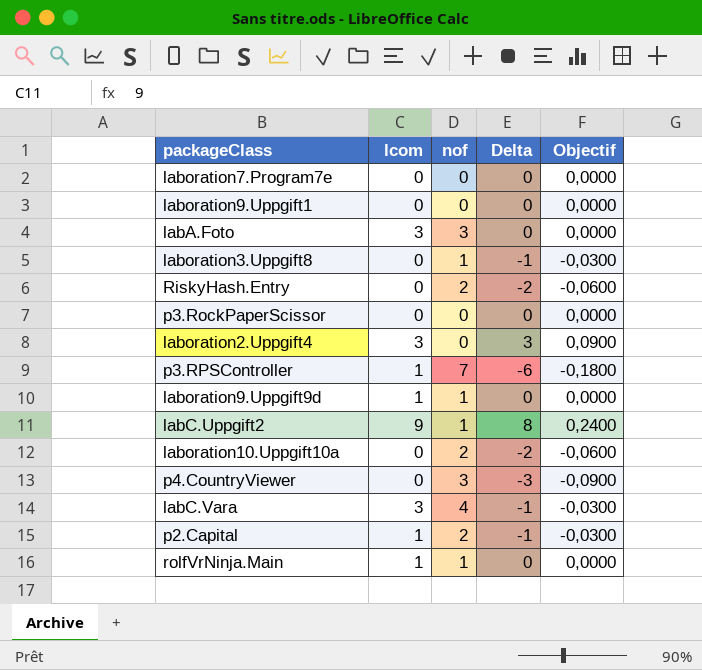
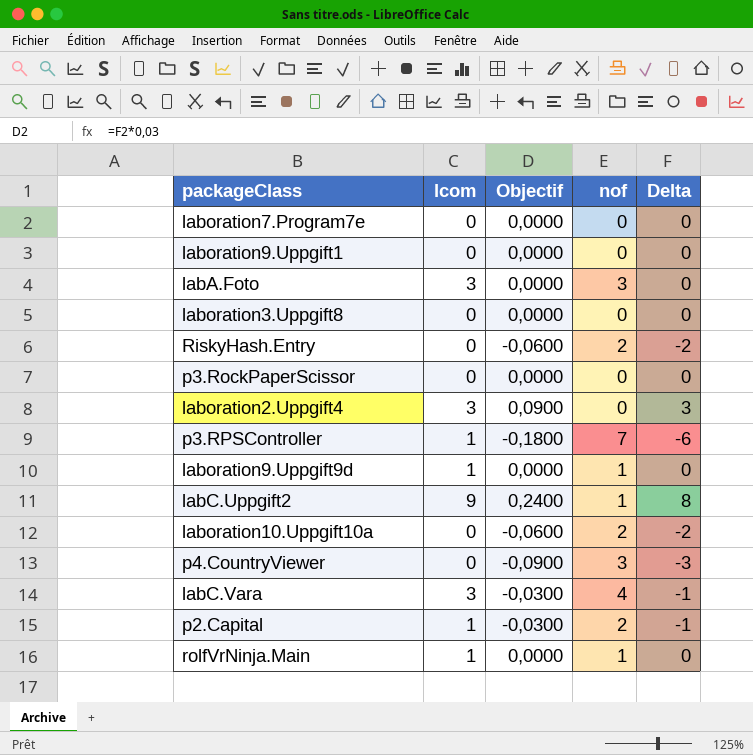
column Objectif | position: 5 -> 3
laboration3.Uppgift8 | Objectif: -0,0300 -> 0,0000
laboration3.Uppgift8 | nof: 1 -> 0
laboration3.Uppgift8 | Delta: -1 -> 0

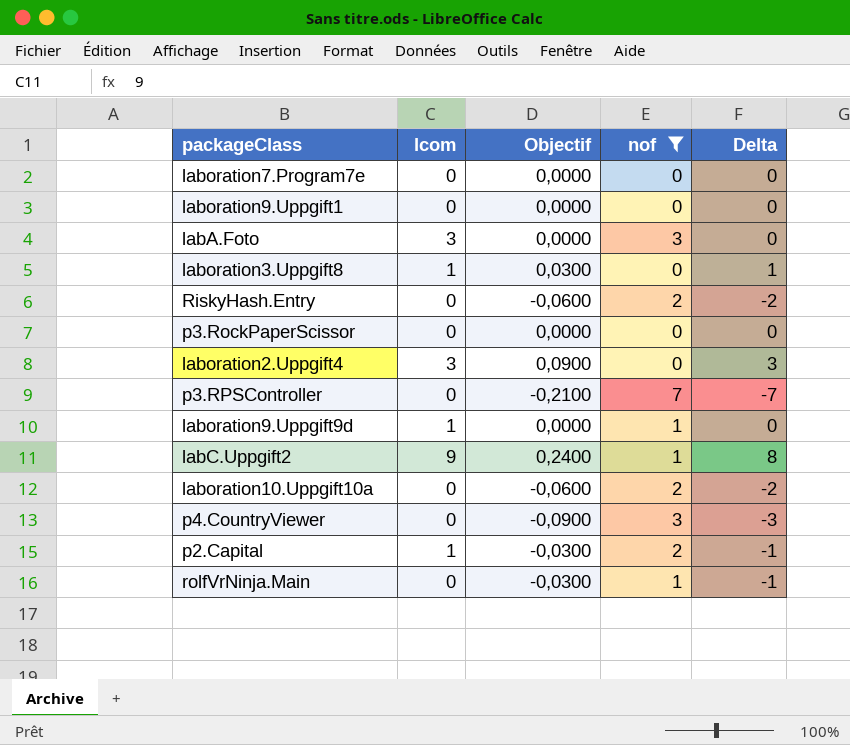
filter: none -> nof != 4
laboration3.Uppgift8 | lcom: 0 -> 1
laboration3.Uppgift8 | Objectif: 0,0000 -> 0,0300
laboration3.Uppgift8 | Delta: 0 -> 1
p3.RPSController | lcom: 1 -> 0
p3.RPSController | Objectif: -0,1800 -> -0,2100
p3.RPSController | Delta: -6 -> -7
rolfVrNinja.Main | lcom: 1 -> 0
rolfVrNinja.Main | Objectif: 0,0000 -> -0,0300
rolfVrNinja.Main | Delta: 0 -> -1

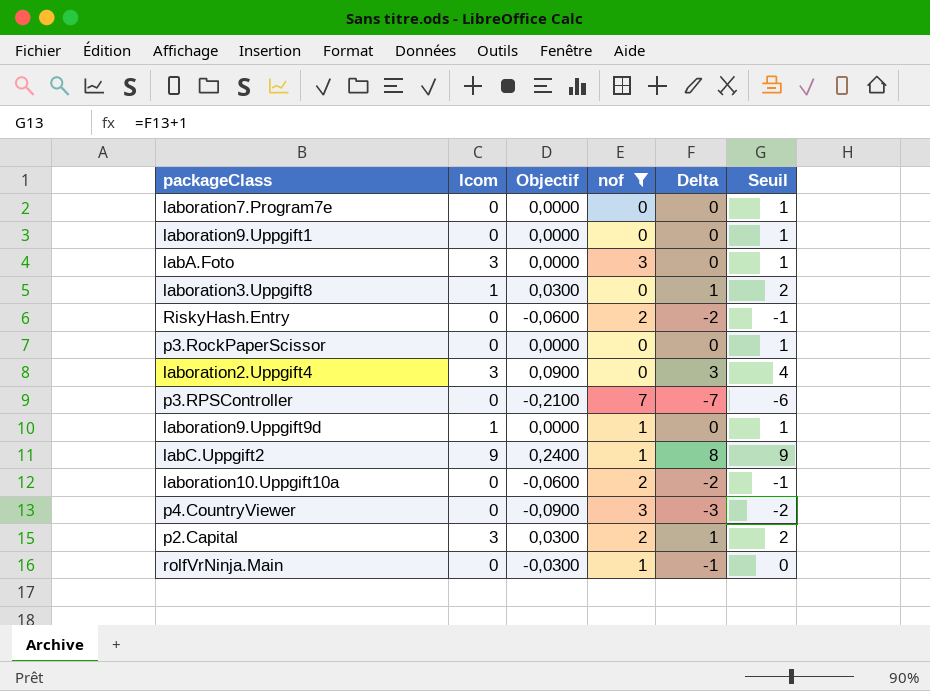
column Seuil | formula: none -> [Delta] + 1
p2.Capital | lcom: 1 -> 3
p2.Capital | Objectif: -0,0300 -> 0,0300
p2.Capital | Delta: -1 -> 1

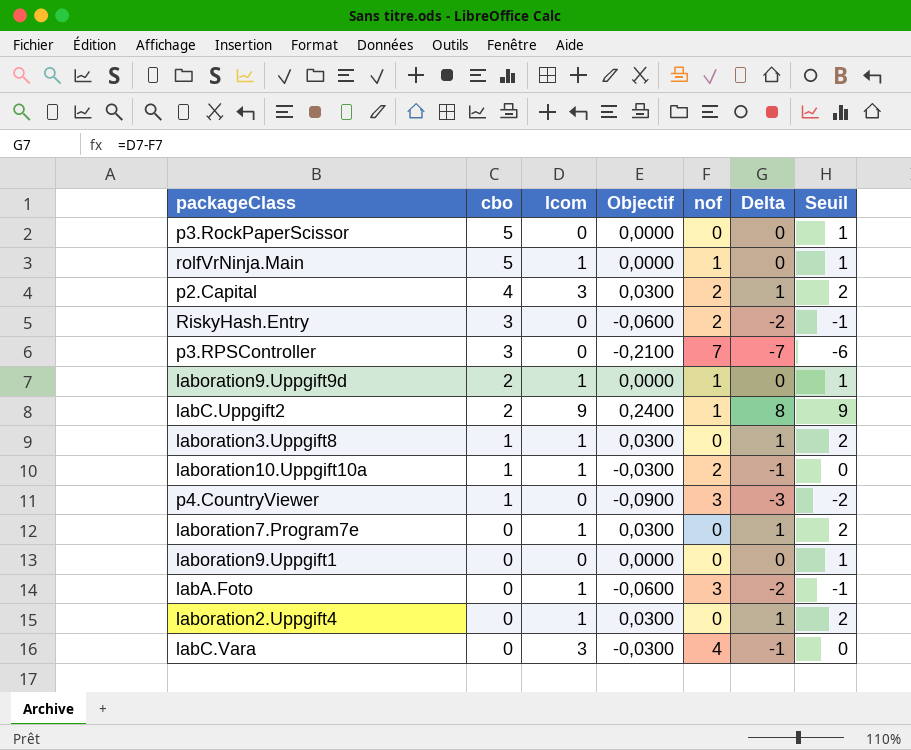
filter: nof != 4 -> none
row order: none -> cbo descending
column cbo | position: none -> 2
rolfVrNinja.Main | lcom: 0 -> 1
rolfVrNinja.Main | Objectif: -0,0300 -> 0,0000
rolfVrNinja.Main | Delta: -1 -> 0
rolfVrNinja.Main | Seuil: 0 -> 1
laboration10.Uppgift10a | lcom: 0 -> 1
laboration10.Uppgift10a | Objectif: -0,0600 -> -0,0300
laboration10.Uppgift10a | Delta: -2 -> -1
laboration10.Uppgift10a | Seuil: -1 -> 0
laboration7.Program7e | lcom: 0 -> 1
laboration7.Program7e | Objectif: 0,0000 -> 0,0300
laboration7.Program7e | Delta: 0 -> 1
laboration7.Program7e | Seuil: 1 -> 2
labA.Foto | lcom: 3 -> 1
labA.Foto | Objectif: 0,0000 -> -0,0600
labA.Foto | Delta: 0 -> -2
labA.Foto | Seuil: 1 -> -1
laboration2.Uppgift4 | lcom: 3 -> 1
laboration2.Uppgift4 | Objectif: 0,0900 -> 0,0300
laboration2.Uppgift4 | Delta: 3 -> 1
laboration2.Uppgift4 | Seuil: 4 -> 2

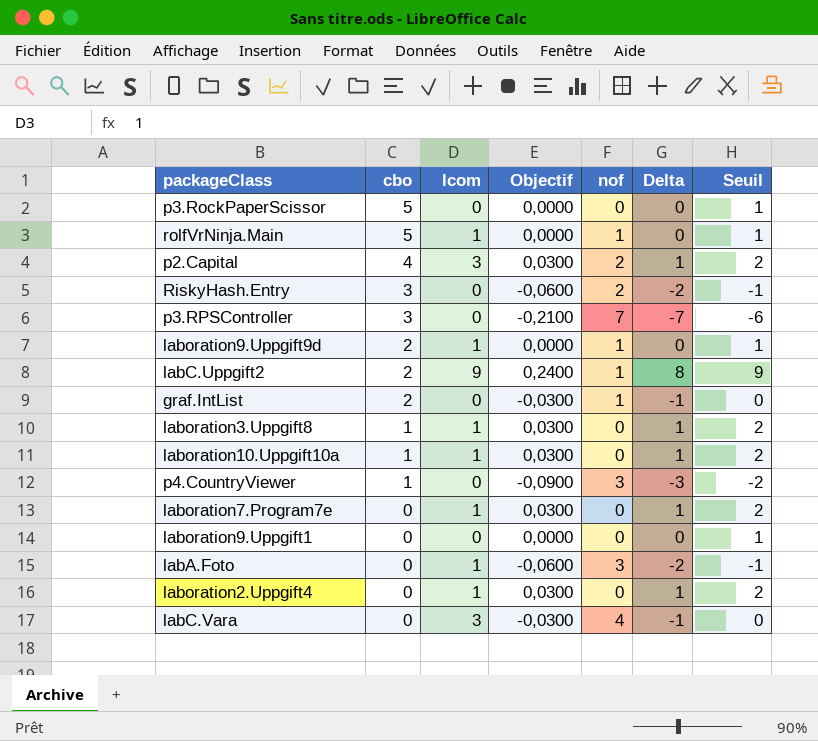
row graf.IntList: none -> 2 | 0 | -0,0300 | 1 | -1 | 0
laboration10.Uppgift10a | Objectif: -0,0300 -> 0,0300
laboration10.Uppgift10a | nof: 2 -> 0
laboration10.Uppgift10a | Delta: -1 -> 1
laboration10.Uppgift10a | Seuil: 0 -> 2

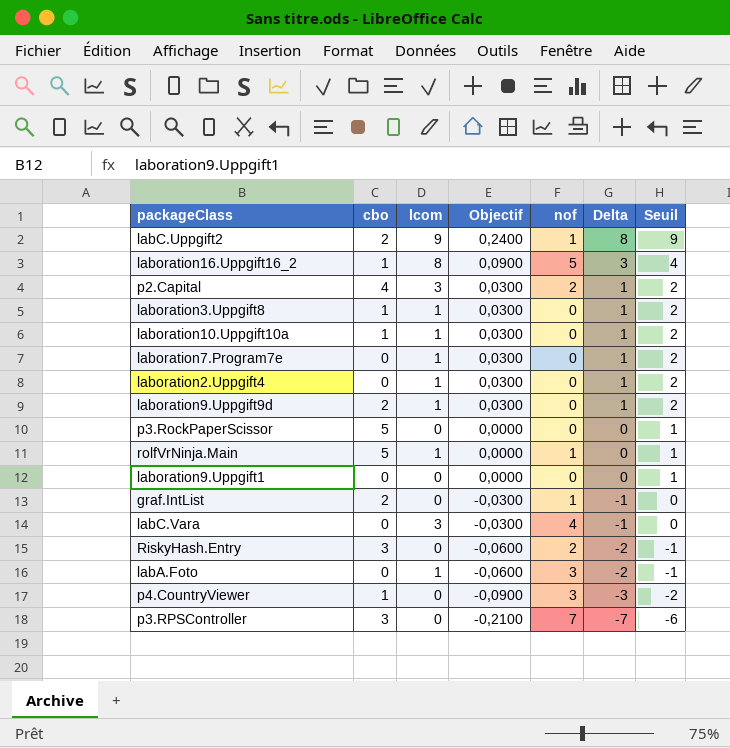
row order: cbo descending -> Objectif descending
row laboration16.Uppgift16_2: none -> 1 | 8 | 0,0900 | 5 | 3 | 4
laboration9.Uppgift9d | Objectif: 0,0000 -> 0,0300
laboration9.Uppgift9d | nof: 1 -> 0
laboration9.Uppgift9d | Delta: 0 -> 1
laboration9.Uppgift9d | Seuil: 1 -> 2

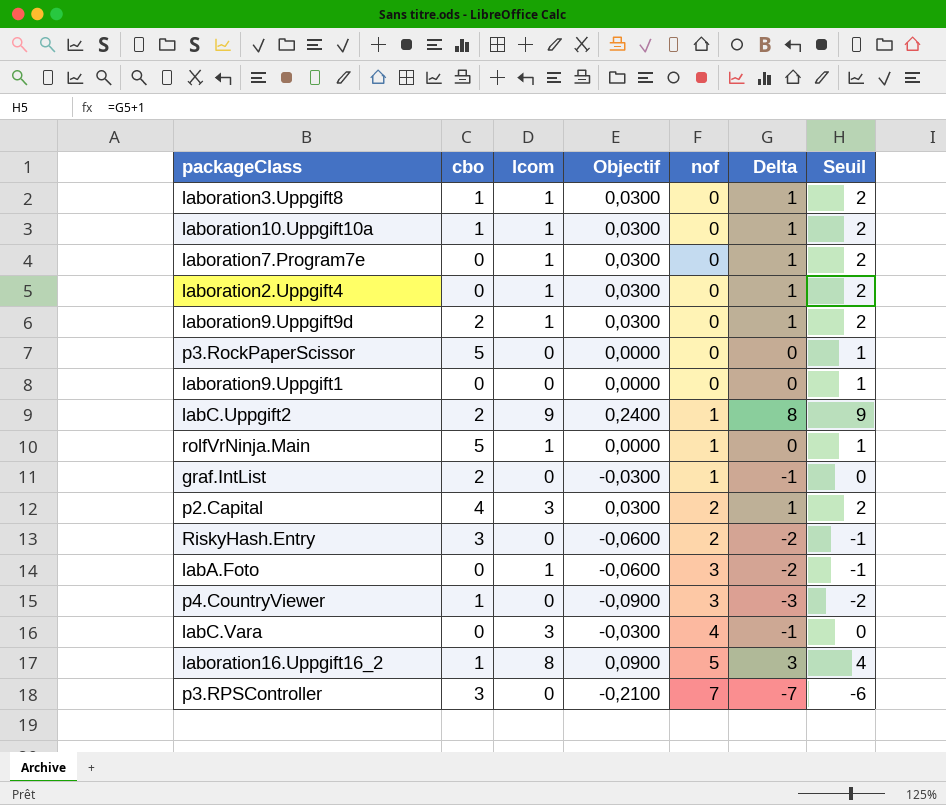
row order: Objectif descending -> nof ascending

